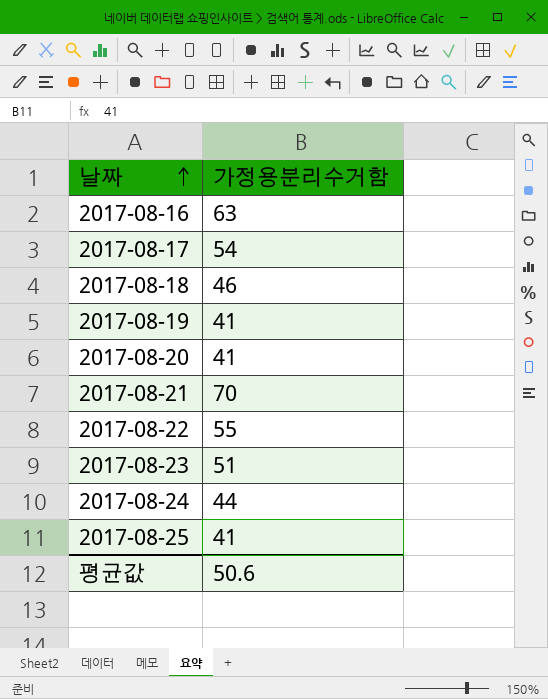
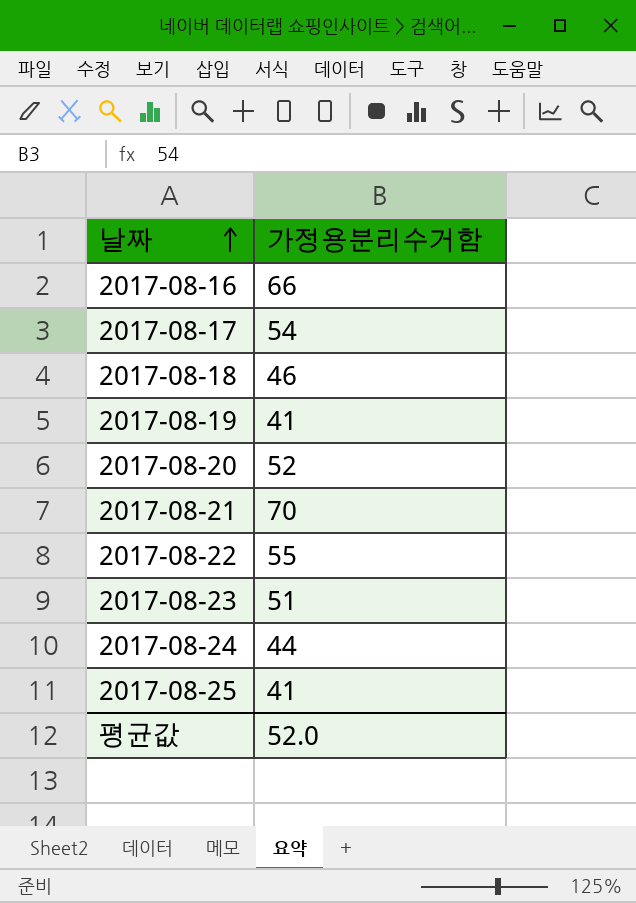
2017-08-16 | 가정용분리수거함: 63 -> 66
2017-08-20 | 가정용분리수거함: 41 -> 52
평균값 | 가정용분리수거함: 50.6 -> 52.0

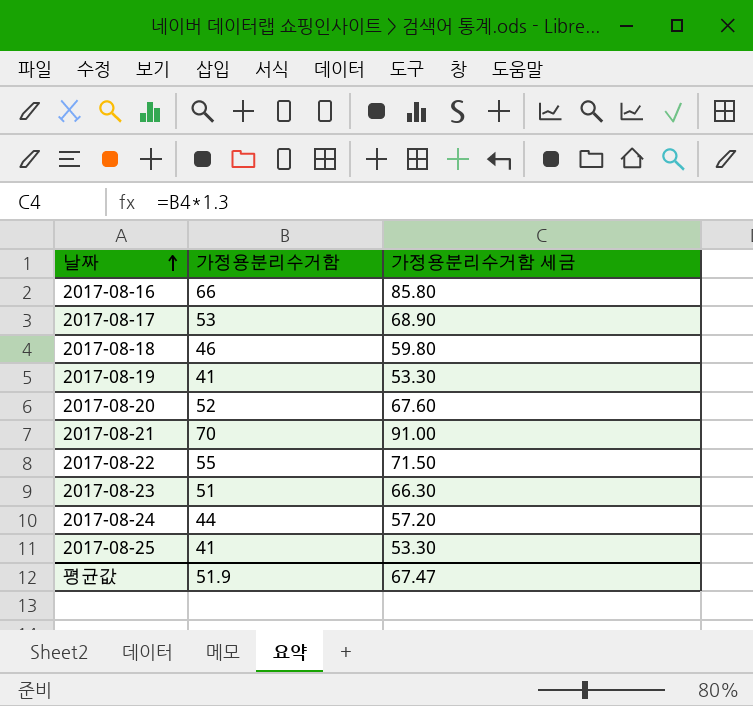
column 가정용분리수거함 세금 | formula: none -> [가정용분리수거함] * 1.3
2017-08-17 | 가정용분리수거함: 54 -> 53
평균값 | 가정용분리수거함: 52.0 -> 51.9

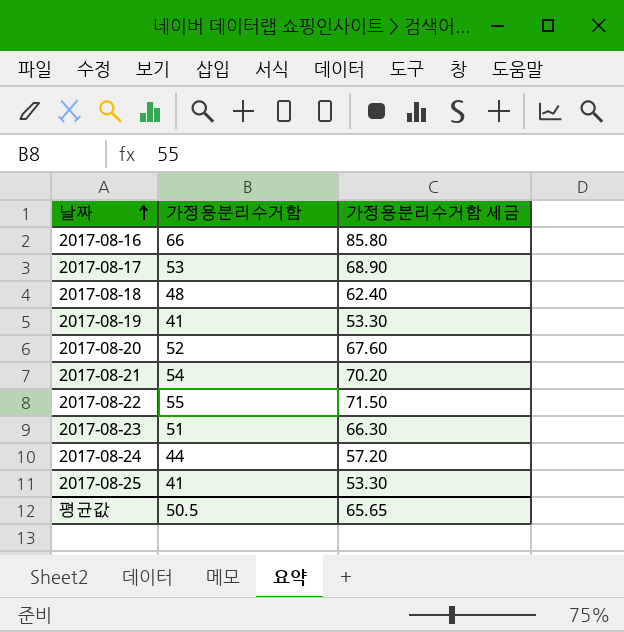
2017-08-18 | 가정용분리수거함: 46 -> 48
2017-08-18 | 가정용분리수거함 세금: 59.80 -> 62.40
2017-08-21 | 가정용분리수거함: 70 -> 54
2017-08-21 | 가정용분리수거함 세금: 91.00 -> 70.20
평균값 | 가정용분리수거함: 51.9 -> 50.5
평균값 | 가정용분리수거함 세금: 67.47 -> 65.65

